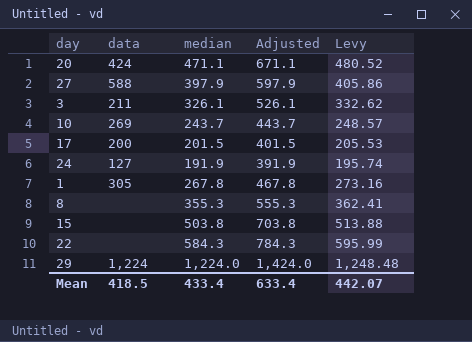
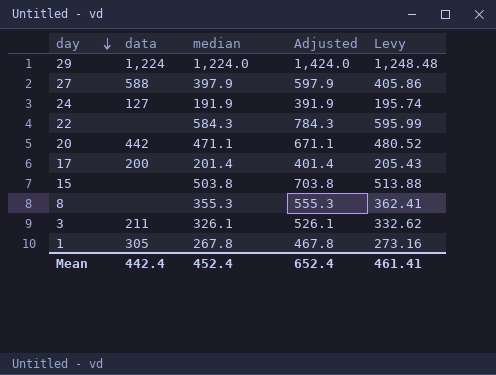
row order: none -> day descending
row 10: 269 | 243.7 | 443.7 | 248.57 -> none
20 | data: 424 -> 442
17 | median: 201.5 -> 201.4
17 | Adjusted: 401.5 -> 401.4
17 | Levy: 205.53 -> 205.43
Mean | data: 418.5 -> 442.4
Mean | median: 433.4 -> 452.4
Mean | Adjusted: 633.4 -> 652.4
Mean | Levy: 442.07 -> 461.41

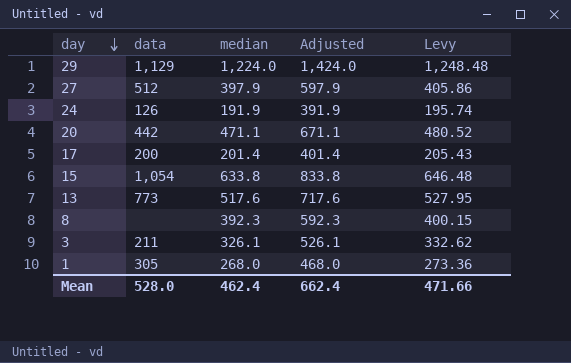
row 22: none | 584.3 | 784.3 | 595.99 -> none
29 | data: 1,224 -> 1,129
27 | data: 588 -> 512
24 | data: 127 -> 126
15 | data: none -> 1,054
15 | median: 503.8 -> 633.8
15 | Adjusted: 703.8 -> 833.8
15 | Levy: 513.88 -> 646.48
row 13: none -> 773 | 517.6 | 717.6 | 527.95
8 | median: 355.3 -> 392.3
8 | Adjusted: 555.3 -> 592.3
8 | Levy: 362.41 -> 400.15
1 | median: 267.8 -> 268.0
1 | Adjusted: 467.8 -> 468.0
1 | Levy: 273.16 -> 273.36
Mean | data: 442.4 -> 528.0
Mean | median: 452.4 -> 462.4
Mean | Adjusted: 652.4 -> 662.4
Mean | Levy: 461.41 -> 471.66

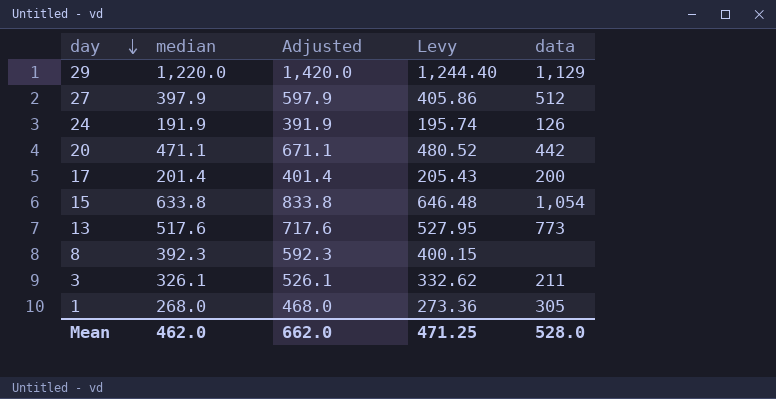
column data | position: 2 -> 5
29 | median: 1,224.0 -> 1,220.0
29 | Adjusted: 1,424.0 -> 1,420.0
29 | Levy: 1,248.48 -> 1,244.40
Mean | median: 462.4 -> 462.0
Mean | Adjusted: 662.4 -> 662.0
Mean | Levy: 471.66 -> 471.25

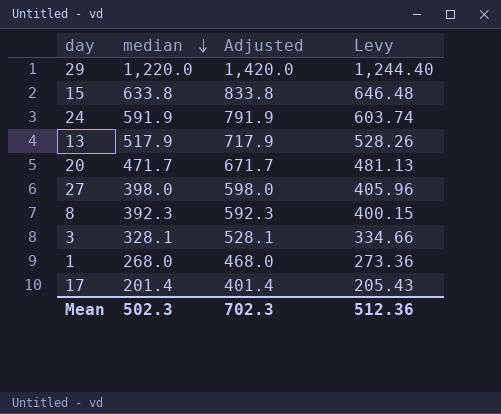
row order: day descending -> median descending
column data | position: 5 -> none
24 | median: 191.9 -> 591.9
24 | Adjusted: 391.9 -> 791.9
24 | Levy: 195.74 -> 603.74
13 | median: 517.6 -> 517.9
13 | Adjusted: 717.6 -> 717.9
13 | Levy: 527.95 -> 528.26
20 | median: 471.1 -> 471.7
20 | Adjusted: 671.1 -> 671.7
20 | Levy: 480.52 -> 481.13
27 | median: 397.9 -> 398.0
27 | Adjusted: 597.9 -> 598.0
27 | Levy: 405.86 -> 405.96
3 | median: 326.1 -> 328.1
3 | Adjusted: 526.1 -> 528.1
3 | Levy: 332.62 -> 334.66
Mean | median: 462.0 -> 502.3
Mean | Adjusted: 662.0 -> 702.3
Mean | Levy: 471.25 -> 512.36

